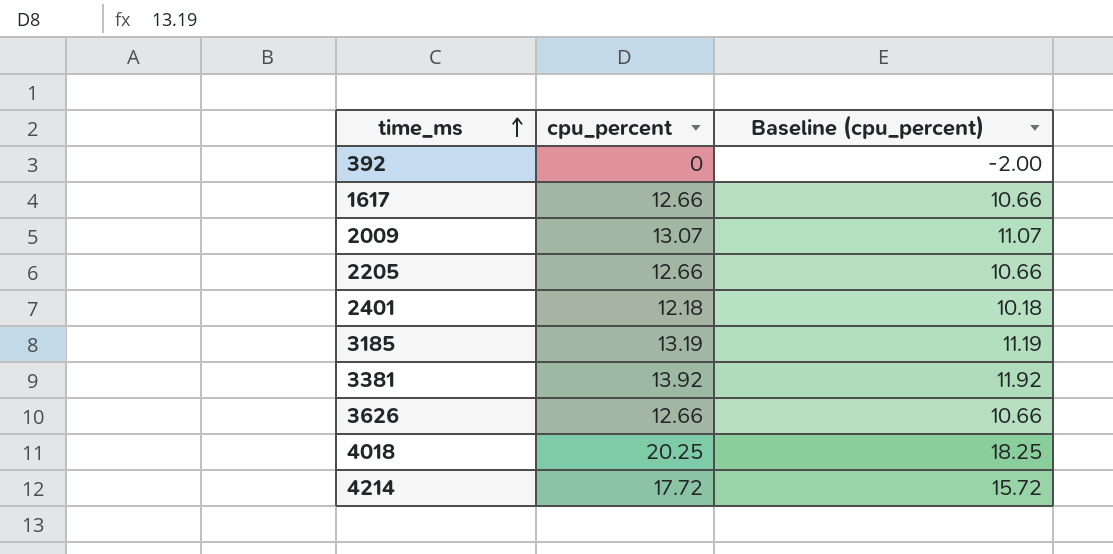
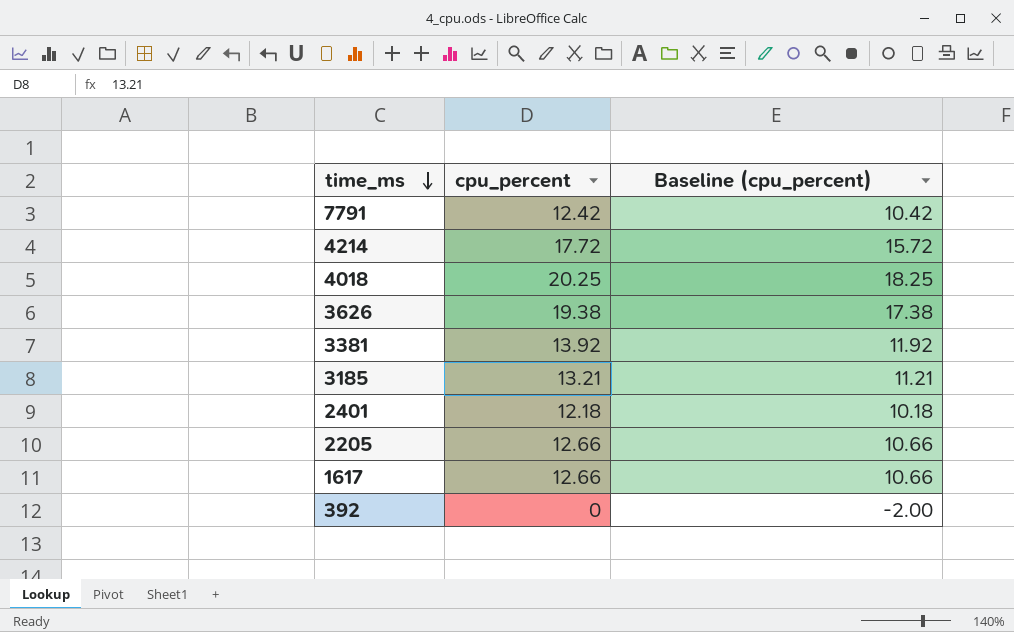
row order: time_ms ascending -> time_ms descending
row 2009: 13.07 | 11.07 -> none
row 7791: none -> 12.42 | 10.42
3626 | cpu_percent: 12.66 -> 19.38
3626 | Baseline (cpu_percent): 10.66 -> 17.38
3185 | cpu_percent: 13.19 -> 13.21
3185 | Baseline (cpu_percent): 11.19 -> 11.21

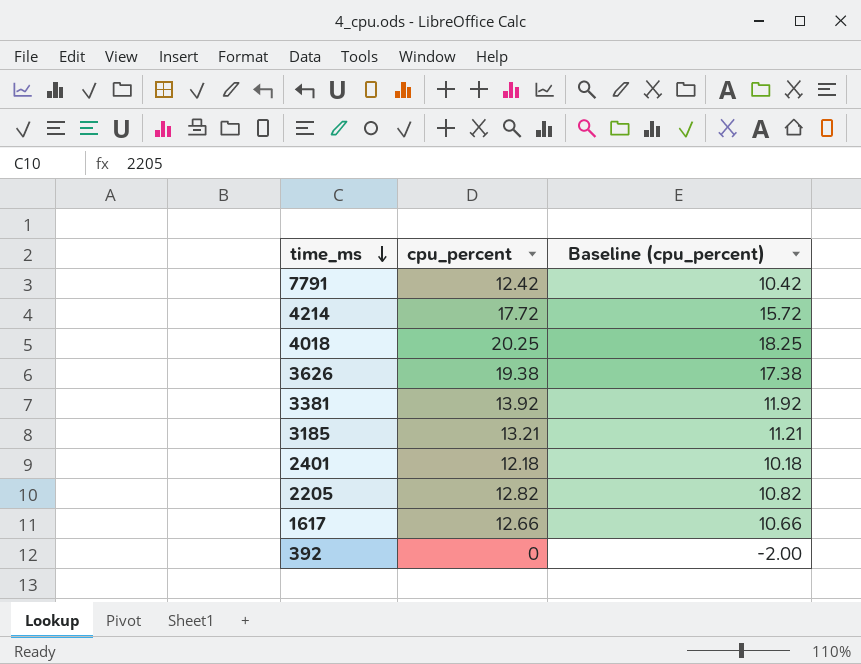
2205 | cpu_percent: 12.66 -> 12.82
2205 | Baseline (cpu_percent): 10.66 -> 10.82

